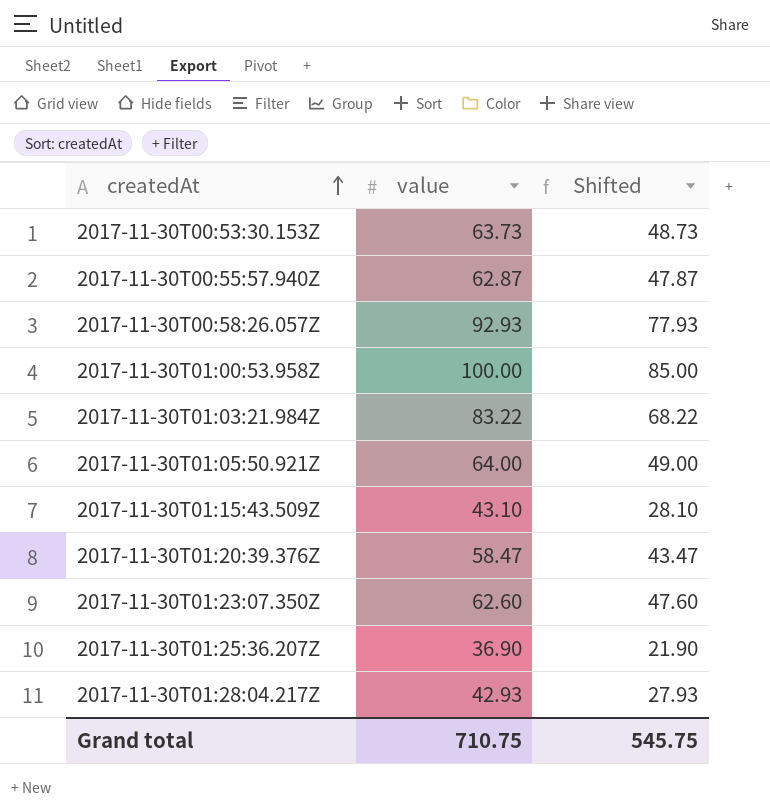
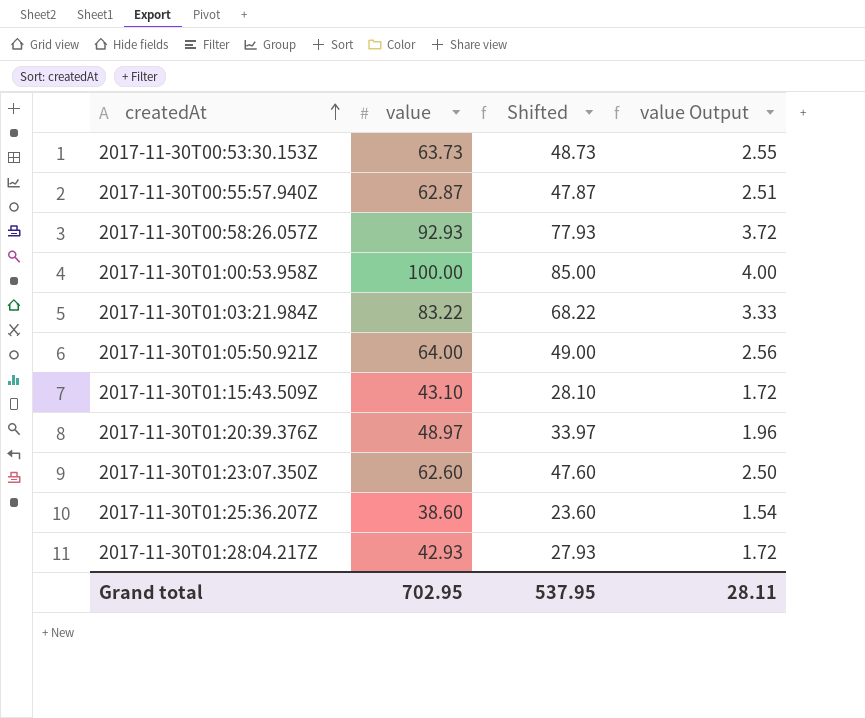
column value Output | formula: none -> [value] * 0.04
2017-11-30T01:20:39.376Z | value: 58.47 -> 48.97
2017-11-30T01:20:39.376Z | Shifted: 43.47 -> 33.97
2017-11-30T01:25:36.207Z | value: 36.90 -> 38.60
2017-11-30T01:25:36.207Z | Shifted: 21.90 -> 23.60
Grand total | value: 710.75 -> 702.95
Grand total | Shifted: 545.75 -> 537.95

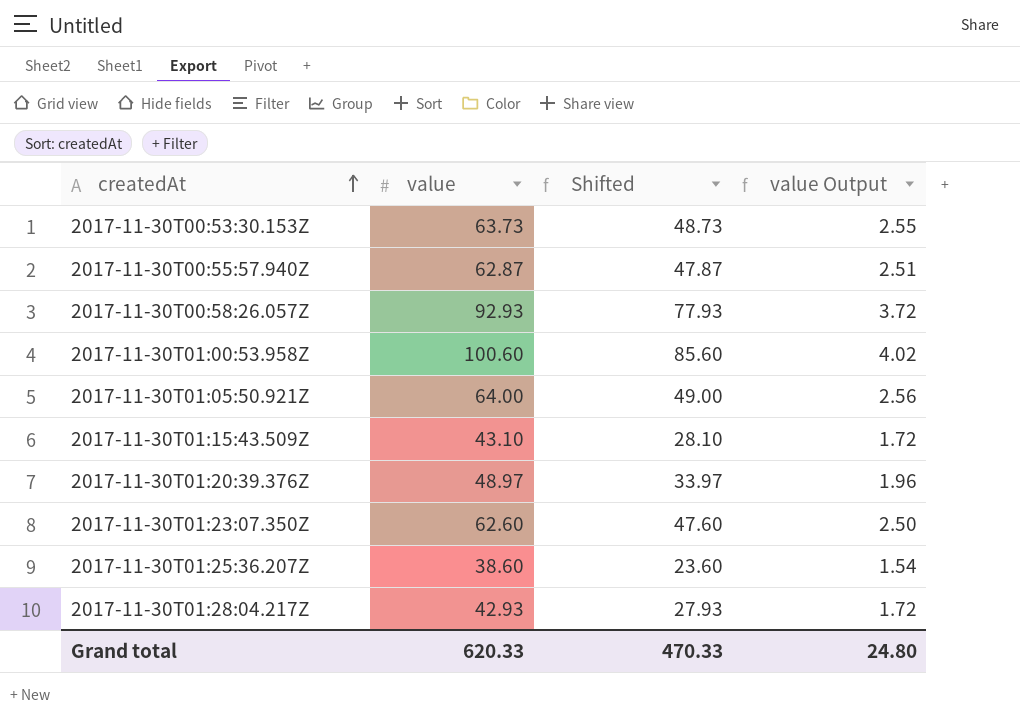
row 2017-11-30T01:03:21.984Z: 83.22 | 68.22 | 3.33 -> none
2017-11-30T01:00:53.958Z | value: 100.00 -> 100.60
2017-11-30T01:00:53.958Z | Shifted: 85.00 -> 85.60
2017-11-30T01:00:53.958Z | value Output: 4.00 -> 4.02
Grand total | value: 702.95 -> 620.33
Grand total | Shifted: 537.95 -> 470.33
Grand total | value Output: 28.11 -> 24.80

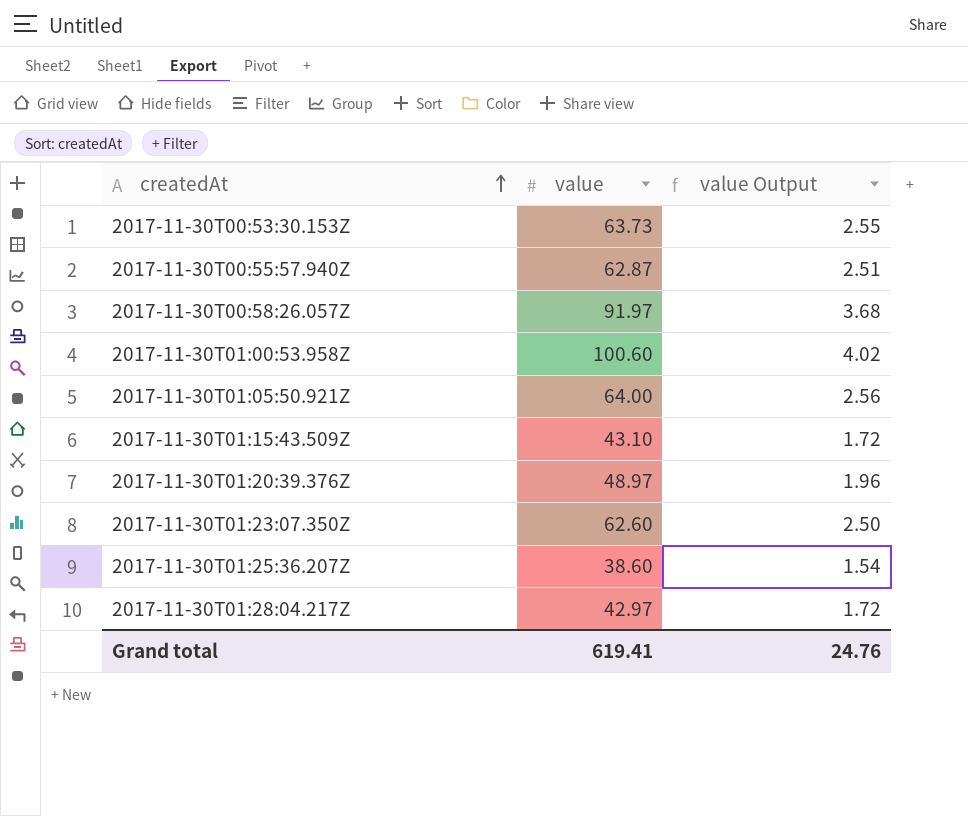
column Shifted | formula: [value] - 15 -> none
2017-11-30T00:58:26.057Z | value: 92.93 -> 91.97
2017-11-30T00:58:26.057Z | value Output: 3.72 -> 3.68
2017-11-30T01:28:04.217Z | value: 42.93 -> 42.97
Grand total | value: 620.33 -> 619.41
Grand total | value Output: 24.80 -> 24.76

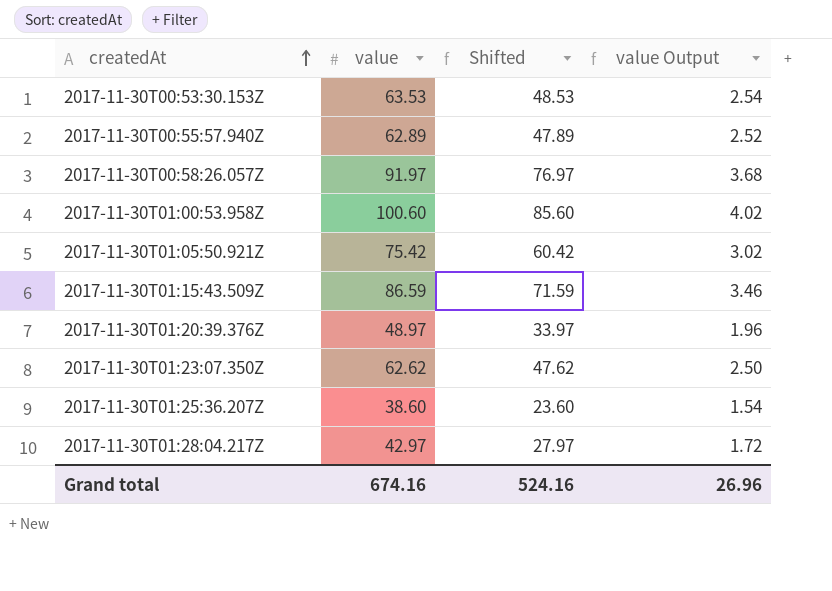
column Shifted | formula: none -> [value] - 15
2017-11-30T00:53:30.153Z | value: 63.73 -> 63.53
2017-11-30T00:53:30.153Z | value Output: 2.55 -> 2.54
2017-11-30T00:55:57.940Z | value: 62.87 -> 62.89
2017-11-30T00:55:57.940Z | value Output: 2.51 -> 2.52
2017-11-30T01:05:50.921Z | value: 64.00 -> 75.42
2017-11-30T01:05:50.921Z | value Output: 2.56 -> 3.02
2017-11-30T01:15:43.509Z | value: 43.10 -> 86.59
2017-11-30T01:15:43.509Z | value Output: 1.72 -> 3.46
2017-11-30T01:23:07.350Z | value: 62.60 -> 62.62
Grand total | value: 619.41 -> 674.16
Grand total | value Output: 24.76 -> 26.96

